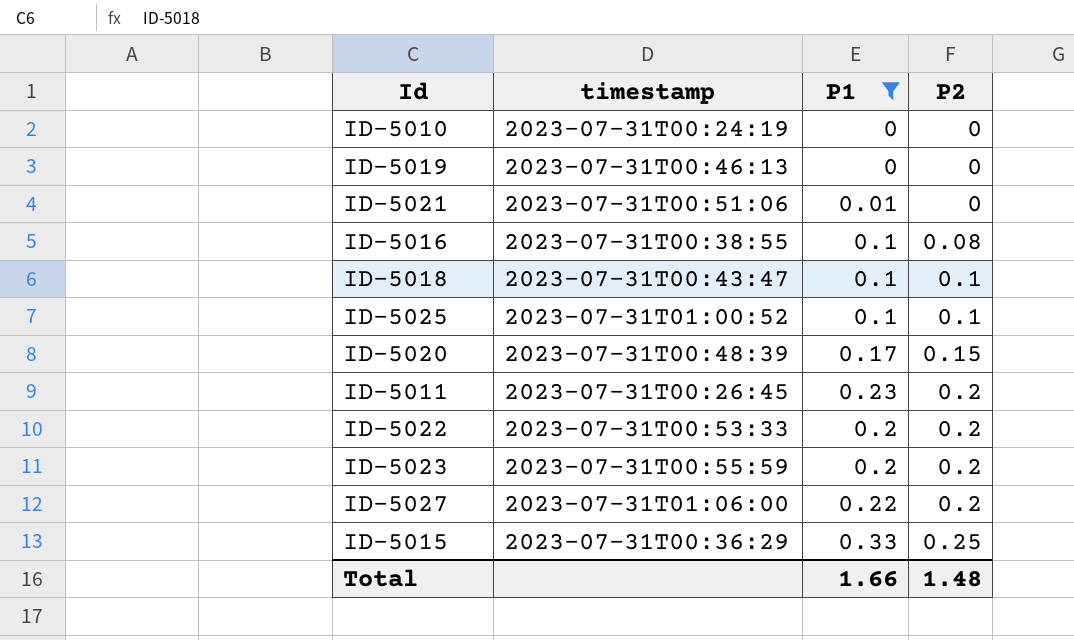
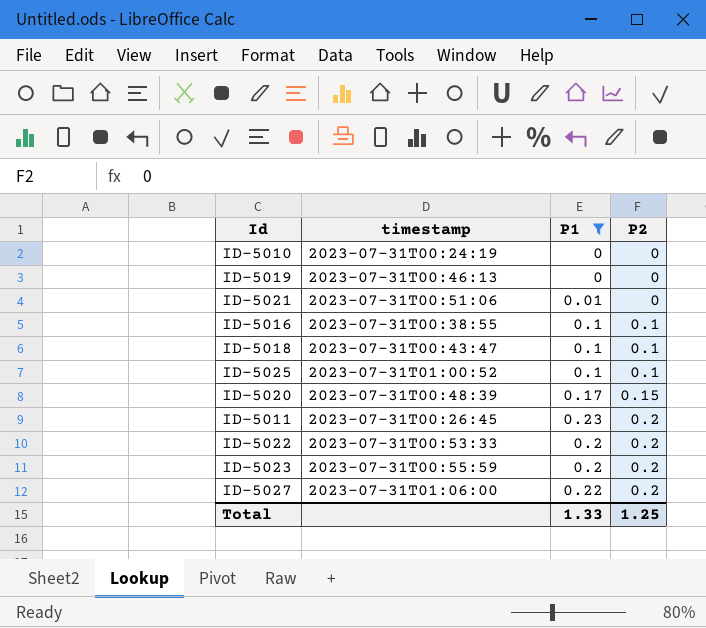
row ID-5015: 2023-07-31T00:36:29 | 0.33 | 0.25 -> none
ID-5016 | P2: 0.08 -> 0.1
Total | P1: 1.66 -> 1.33
Total | P2: 1.48 -> 1.25

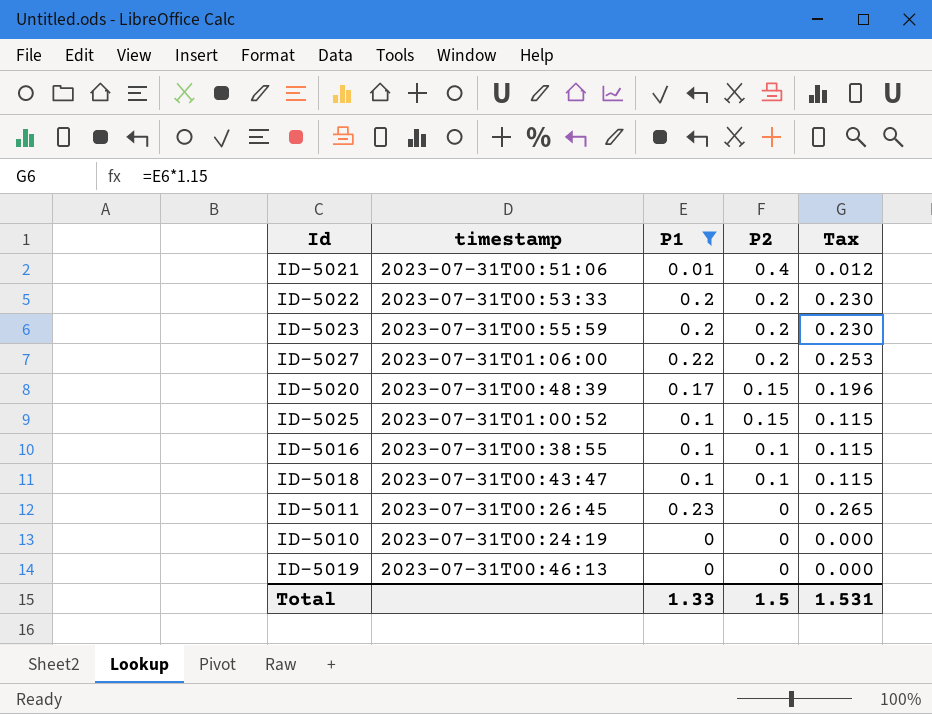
row order: P2 ascending -> P2 descending
column Tax | formula: none -> [P1] * 1.15
ID-5021 | P2: 0 -> 0.4
ID-5025 | P2: 0.1 -> 0.15
ID-5011 | P2: 0.2 -> 0
Total | P2: 1.25 -> 1.5

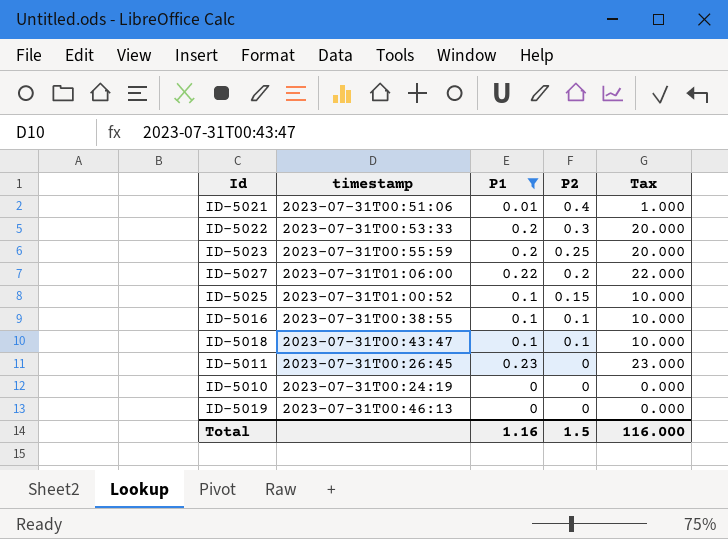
column Tax | formula: [P1] * 1.15 -> [P1] * 100
row ID-5020: 2023-07-31T00:48:39 | 0.17 | 0.15 | 0.196 -> none
ID-5022 | P2: 0.2 -> 0.3
ID-5023 | P2: 0.2 -> 0.25
Total | P1: 1.33 -> 1.16
Total | Tax: 1.531 -> 116.000

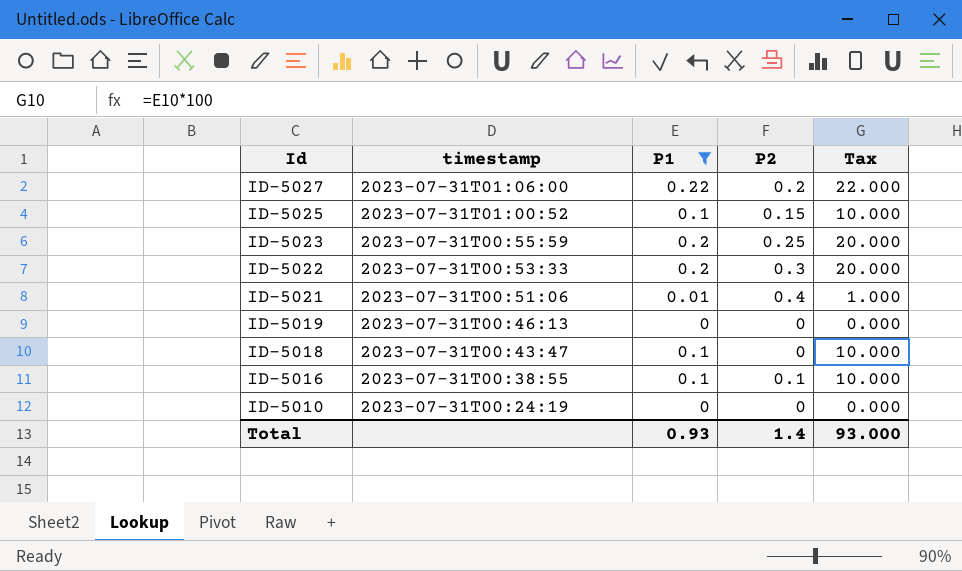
row order: P2 descending -> Id descending
row ID-5011: 2023-07-31T00:26:45 | 0.23 | 0 | 23.000 -> none
ID-5018 | P2: 0.1 -> 0
Total | P1: 1.16 -> 0.93
Total | P2: 1.5 -> 1.4
Total | Tax: 116.000 -> 93.000

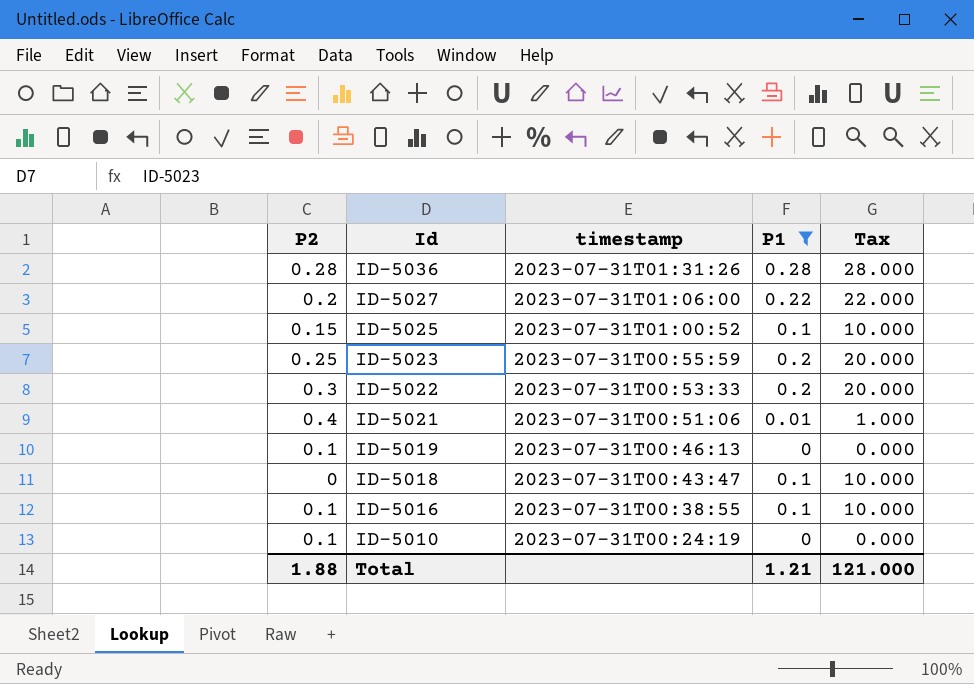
column P2 | position: 4 -> 1
row ID-5036: none -> 0.28 | 2023-07-31T01:31:26 | 0.28 | 28.000
ID-5019 | P2: 0 -> 0.1
ID-5010 | P2: 0 -> 0.1
Total | P2: 1.4 -> 1.88
Total | P1: 0.93 -> 1.21
Total | Tax: 93.000 -> 121.000

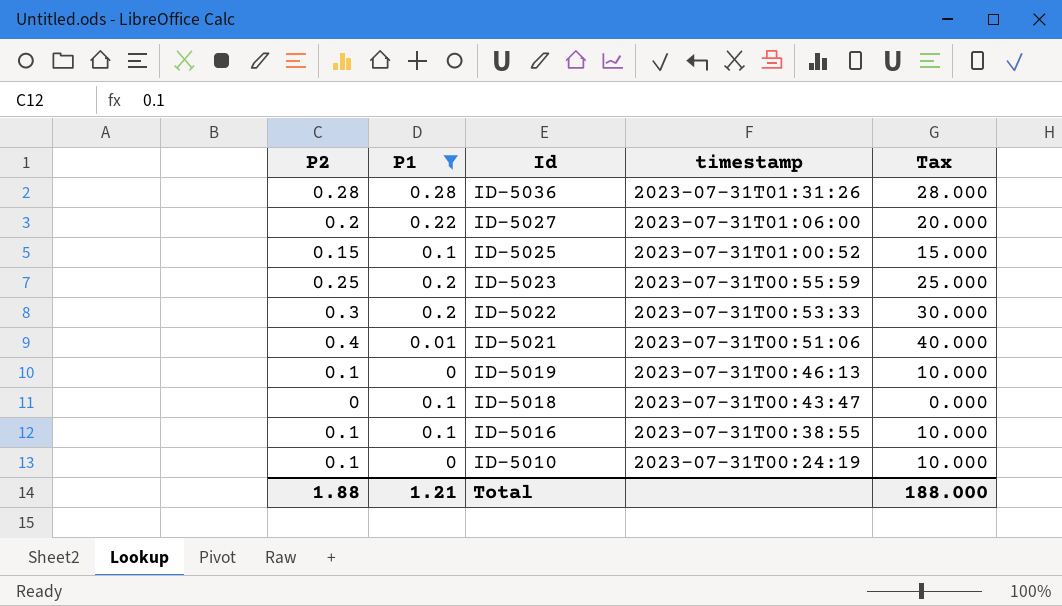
column P1 | position: 4 -> 2
column Tax | formula: [P1] * 100 -> [P2] * 100
Total | Tax: 121.000 -> 188.000

